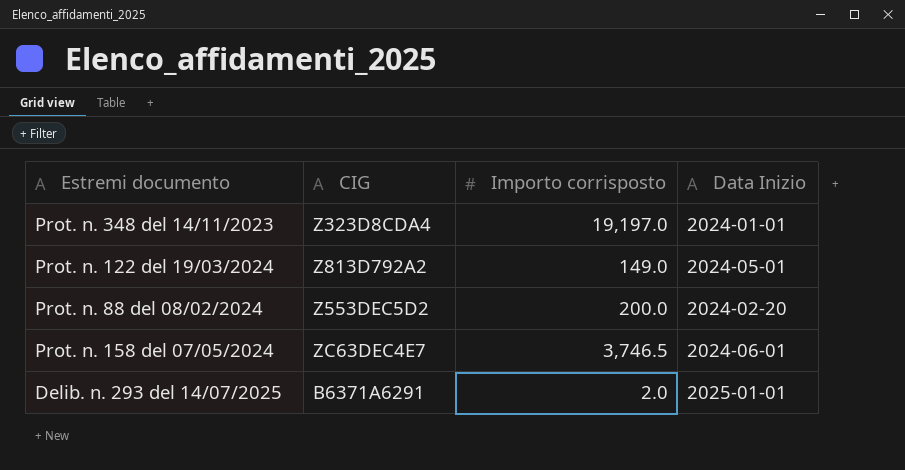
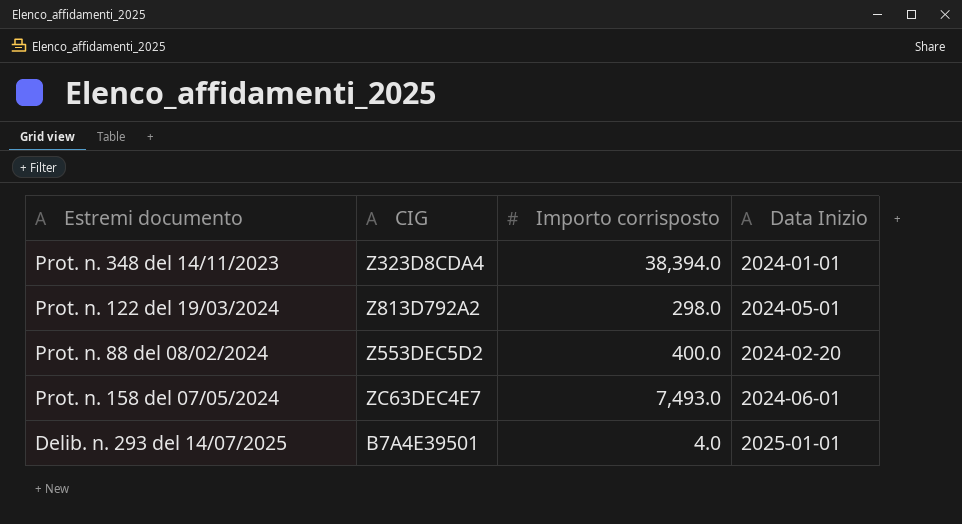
Prot. n. 348 del 14/11/2023 | Importo corrisposto: 19,197.0 -> 38,394.0
Prot. n. 122 del 19/03/2024 | Importo corrisposto: 149.0 -> 298.0
Prot. n. 88 del 08/02/2024 | Importo corrisposto: 200.0 -> 400.0
Prot. n. 158 del 07/05/2024 | Importo corrisposto: 3,746.5 -> 7,493.0
Delib. n. 293 del 14/07/2025 | CIG: B6371A6291 -> B7A4E39501
Delib. n. 293 del 14/07/2025 | Importo corrisposto: 2.0 -> 4.0

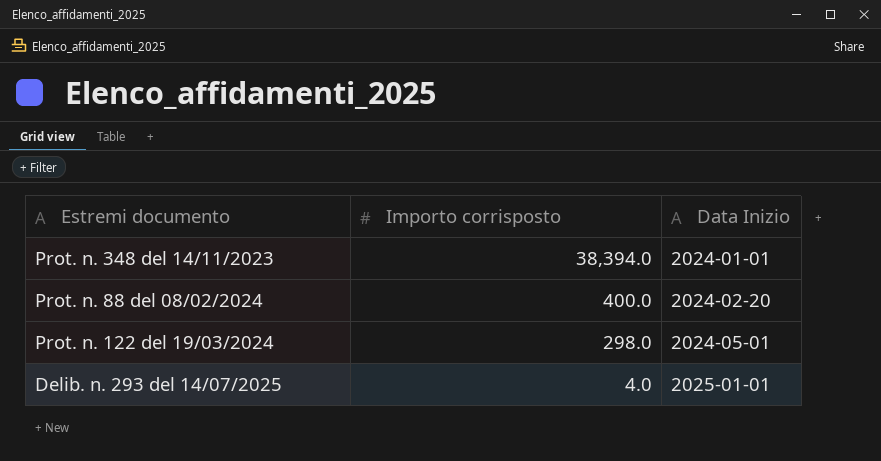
row order: none -> Importo corrisposto descending
column CIG | position: 2 -> none
row Prot. n. 158 del 07/05/2024: ZC63DEC4E7 | 7,493.0 | 2024-06-01 -> none

